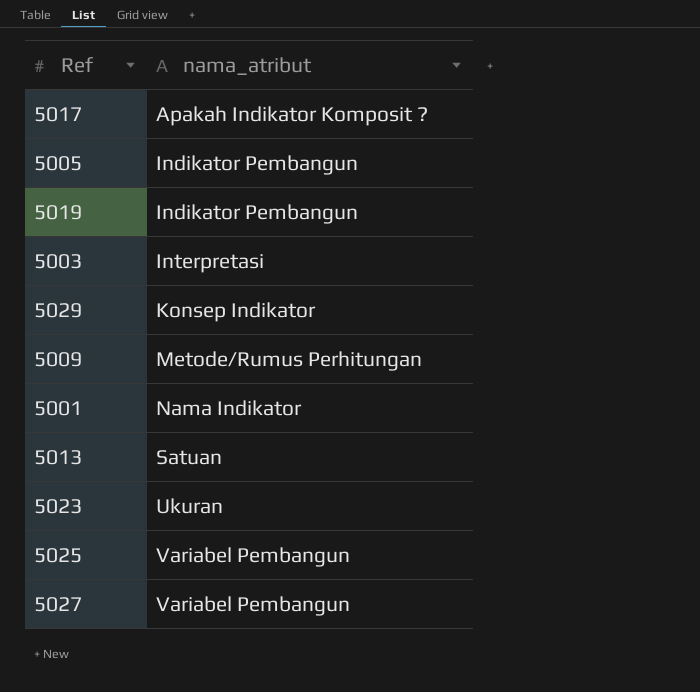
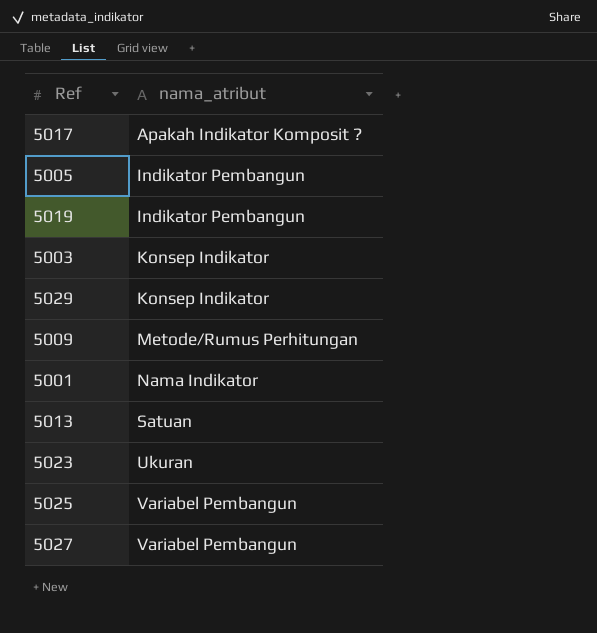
5003 | nama_atribut: Interpretasi -> Konsep Indikator

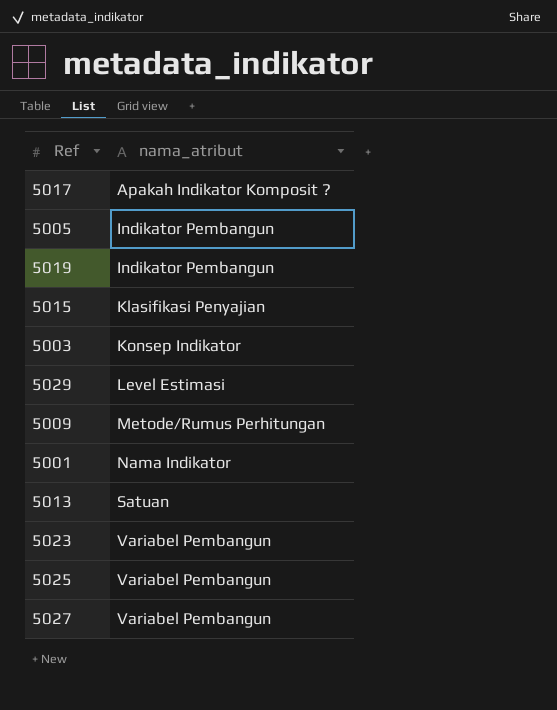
row 5015: none -> Klasifikasi Penyajian
5029 | nama_atribut: Konsep Indikator -> Level Estimasi
5023 | nama_atribut: Ukuran -> Variabel Pembangun

